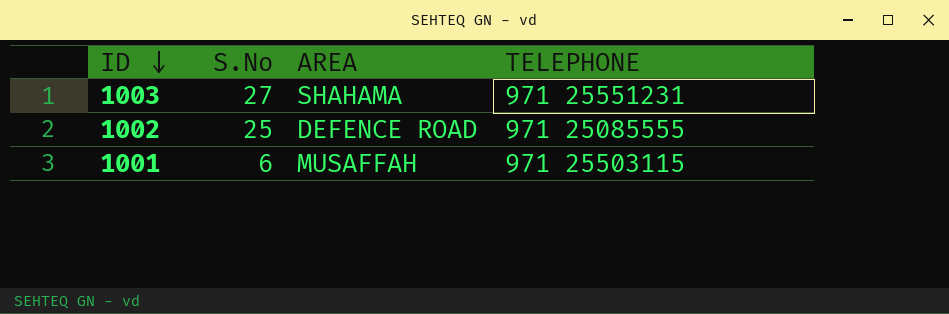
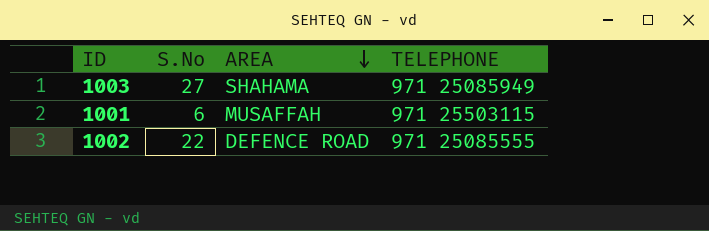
row order: ID descending -> AREA descending
1003 | TELEPHONE: 971 25551231 -> 971 25085949
1002 | S.No: 25 -> 22

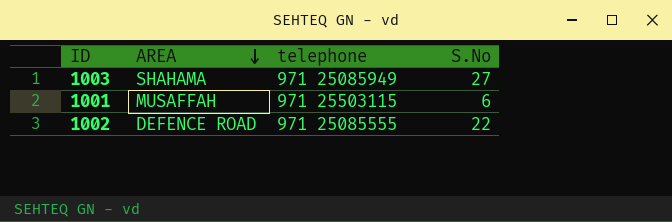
column name: TELEPHONE -> telephone
column S.No | position: 2 -> 4

